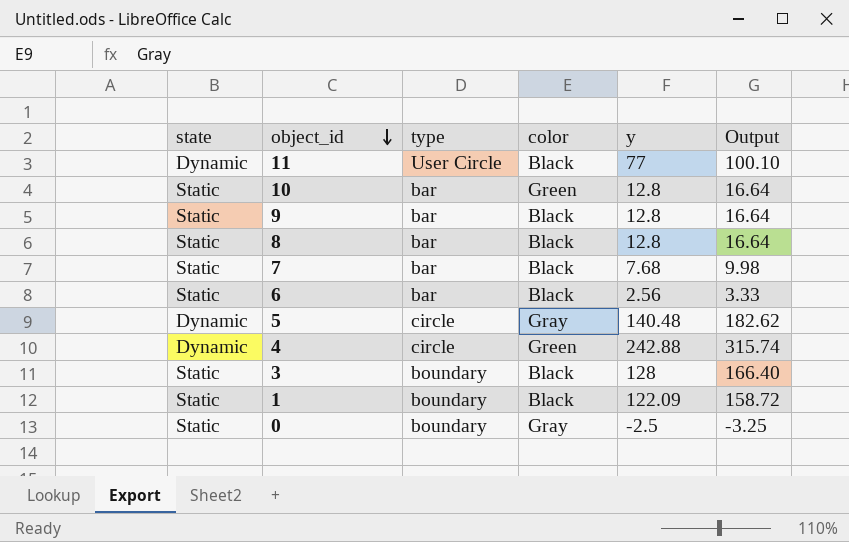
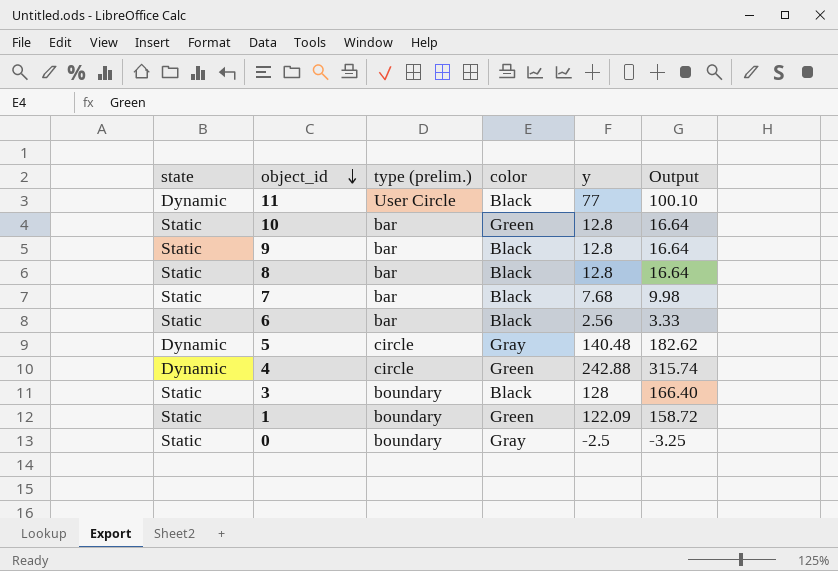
column name: type -> type (prelim.)
1 | color: Black -> Green

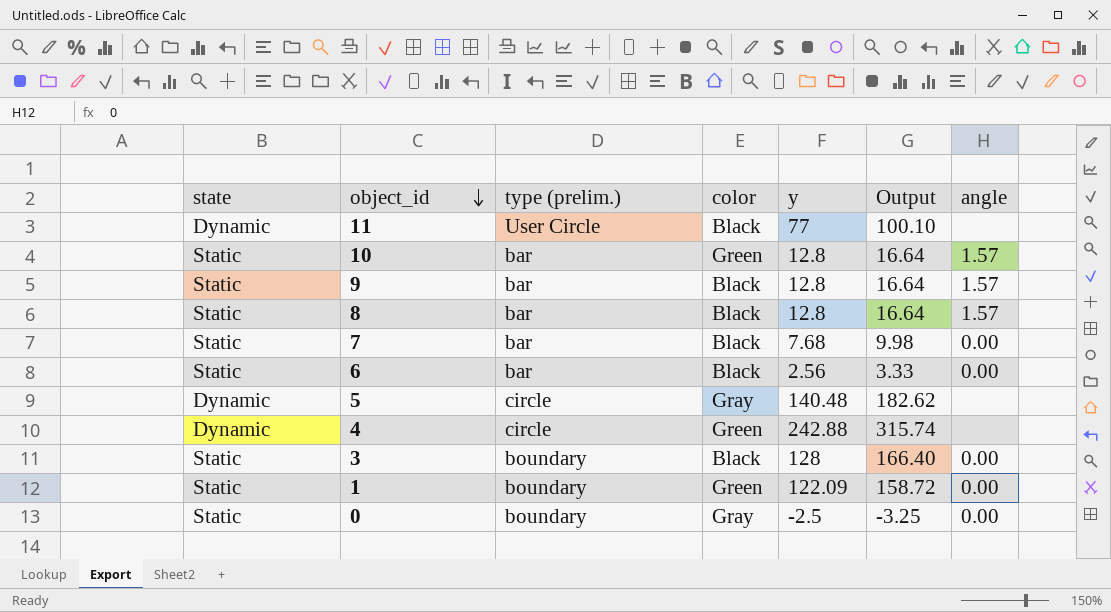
column angle | position: none -> 7

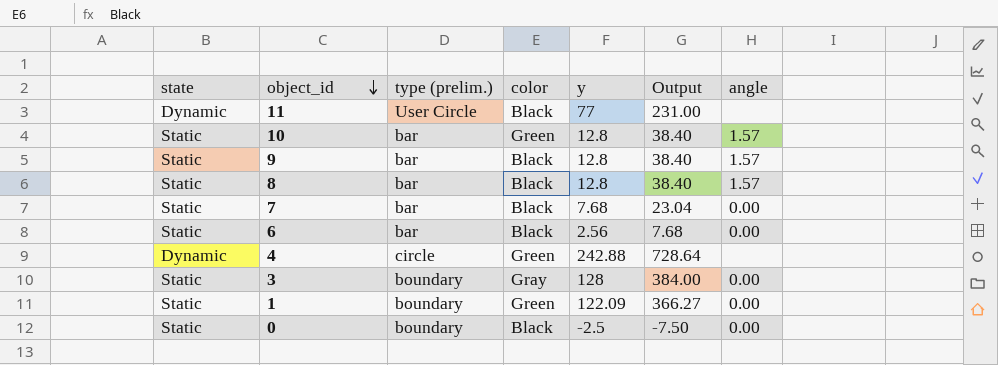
column Output | formula: [y] * 1.3 -> [y] * 3
row 5: Dynamic | circle | Gray | 140.48 | 182.62 | none -> none
3 | color: Black -> Gray
0 | color: Gray -> Black

